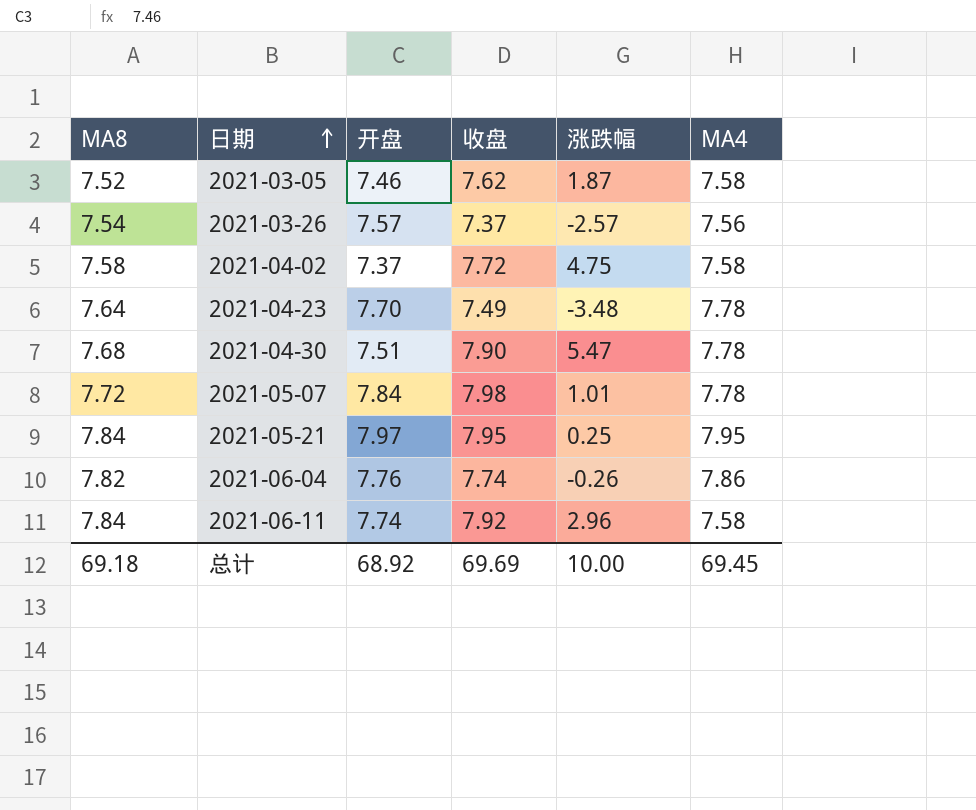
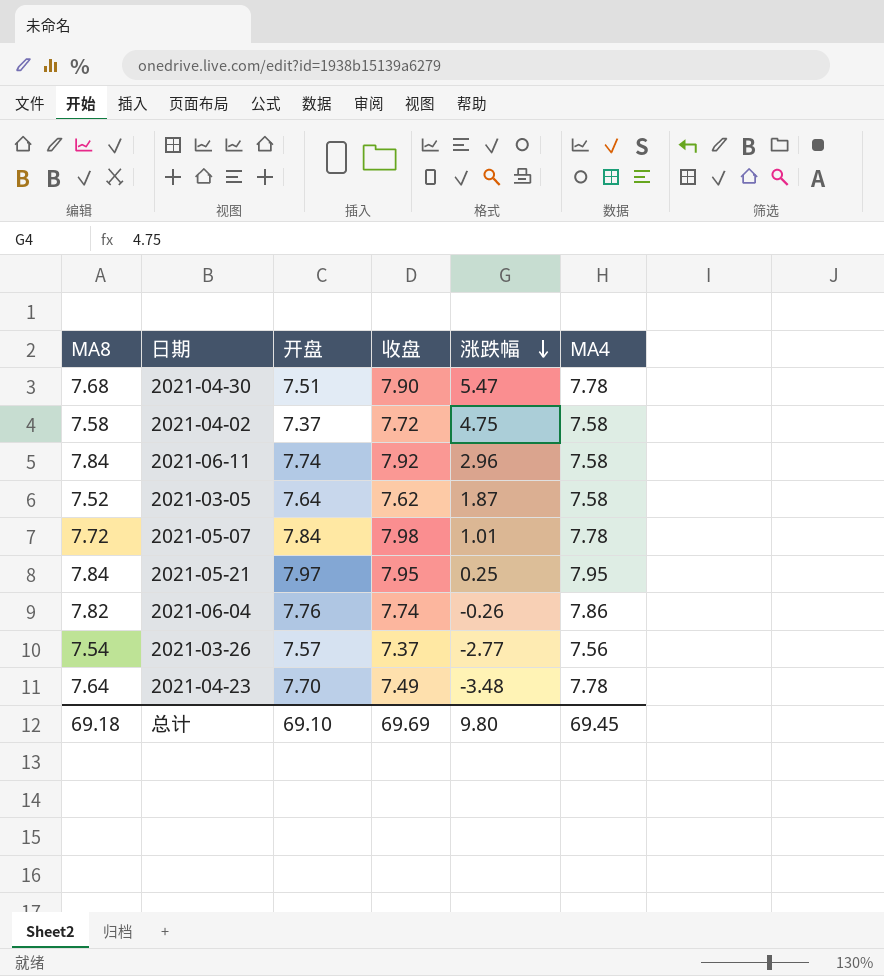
row order: 日期 ascending -> 涨跌幅 descending
2021-03-05 | 开盘: 7.46 -> 7.64
2021-03-26 | 涨跌幅: -2.57 -> -2.77
总计 | 开盘: 68.92 -> 69.10
总计 | 涨跌幅: 10.00 -> 9.80

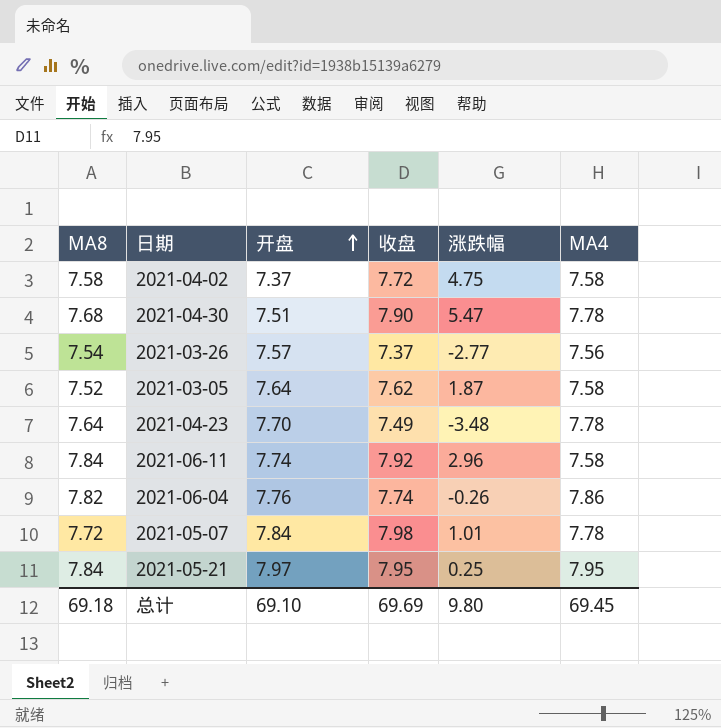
row order: 涨跌幅 descending -> 开盘 ascending

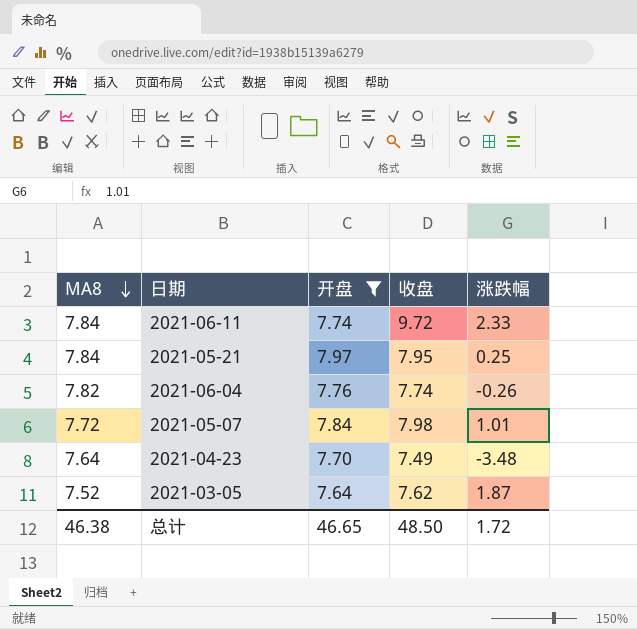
filter: none -> 开盘 >= 7.64
row order: 开盘 ascending -> MA8 descending
column MA4 | position: 6 -> none
2021-06-11 | 收盘: 7.92 -> 9.72
2021-06-11 | 涨跌幅: 2.96 -> 2.33
总计 | MA8: 69.18 -> 46.38
总计 | 开盘: 69.10 -> 46.65
总计 | 收盘: 69.69 -> 48.50
总计 | 涨跌幅: 9.80 -> 1.72

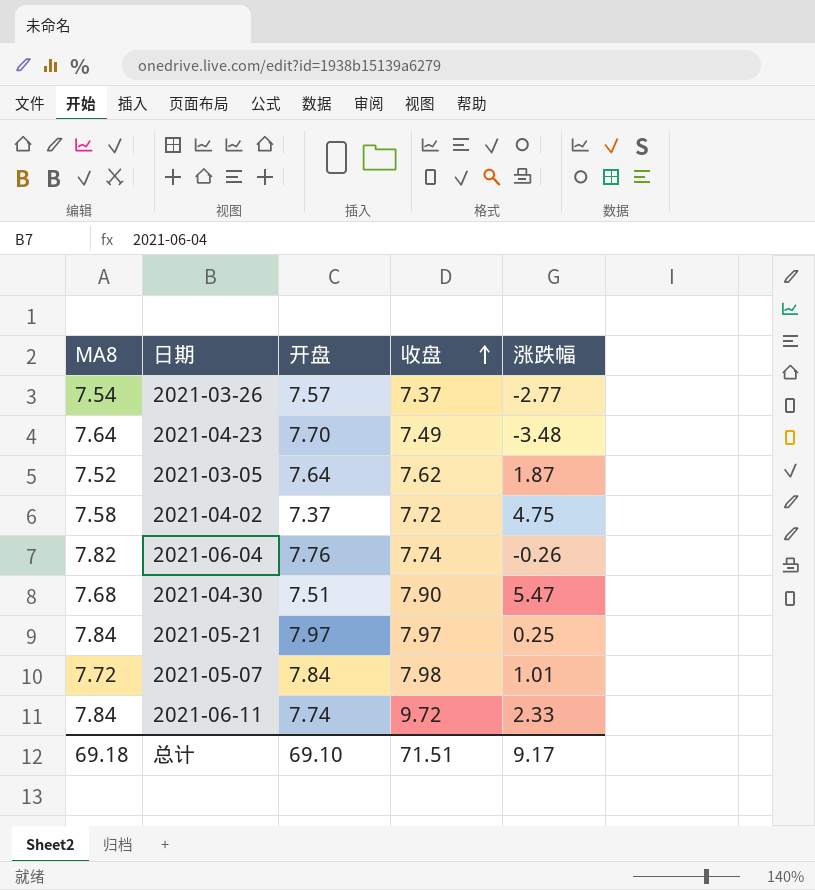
filter: 开盘 >= 7.64 -> none
row order: MA8 descending -> 收盘 ascending
2021-05-21 | 收盘: 7.95 -> 7.97
总计 | MA8: 46.38 -> 69.18
总计 | 开盘: 46.65 -> 69.10
总计 | 收盘: 48.50 -> 71.51
总计 | 涨跌幅: 1.72 -> 9.17

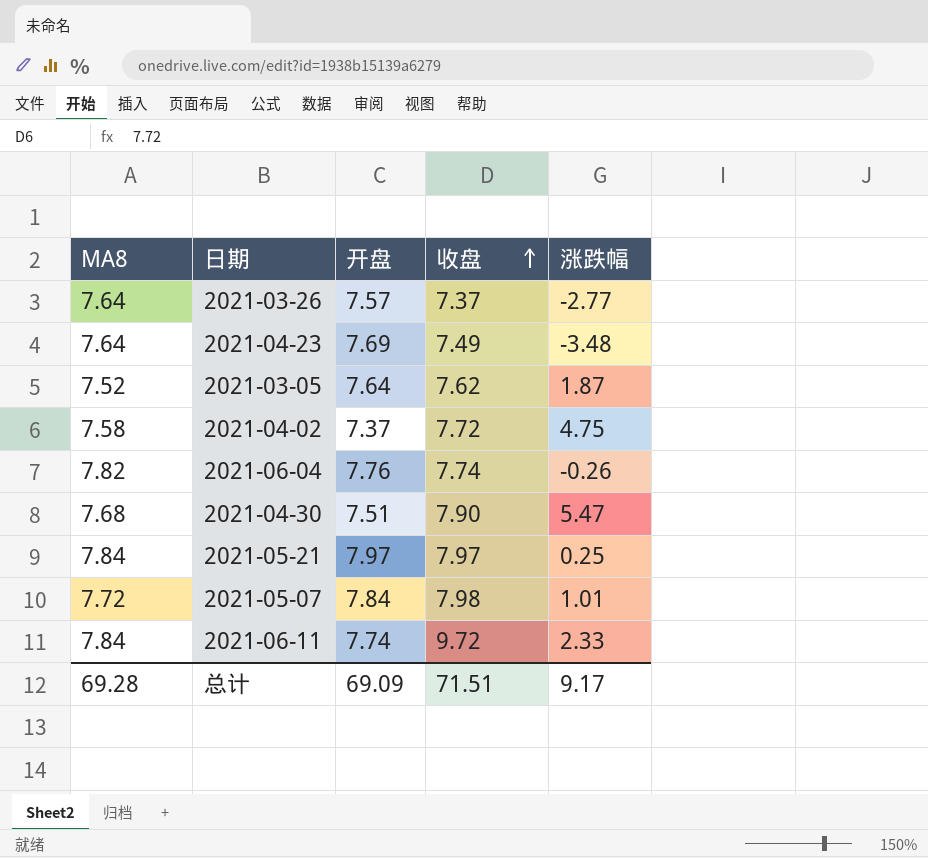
2021-03-26 | MA8: 7.54 -> 7.64
2021-04-23 | 开盘: 7.70 -> 7.69
总计 | MA8: 69.18 -> 69.28
总计 | 开盘: 69.10 -> 69.09

